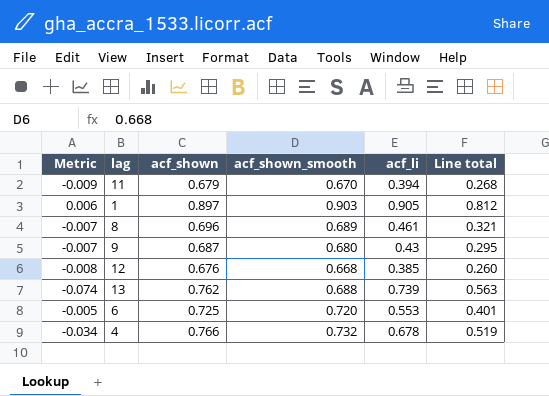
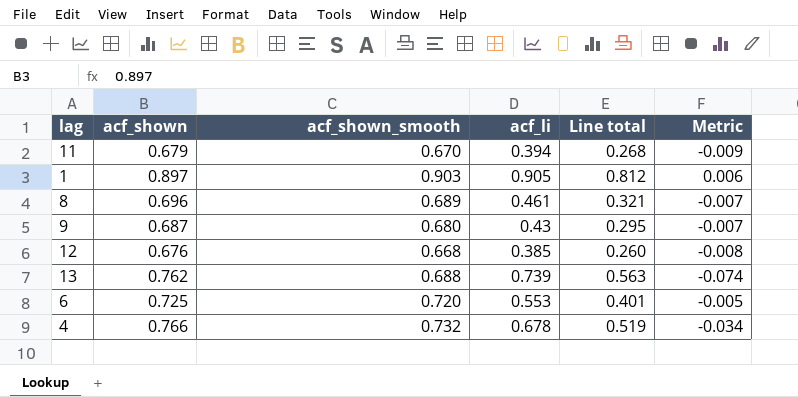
column Metric | position: 1 -> 6

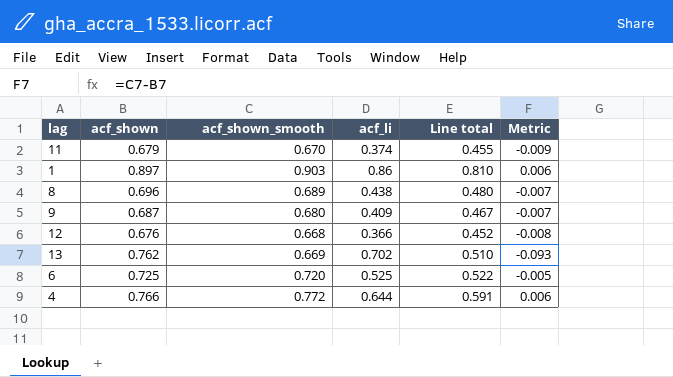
column Line total | formula: [acf_shown] * [acf_li] -> [acf_shown] * [acf_shown_smooth]
11 | acf_li: 0.394 -> 0.374
1 | acf_li: 0.905 -> 0.86
8 | acf_li: 0.461 -> 0.438
9 | acf_li: 0.43 -> 0.409
12 | acf_li: 0.385 -> 0.366
13 | acf_shown_smooth: 0.688 -> 0.669
13 | acf_li: 0.739 -> 0.702
13 | Metric: -0.074 -> -0.093
6 | acf_li: 0.553 -> 0.525
4 | acf_shown_smooth: 0.732 -> 0.772
4 | acf_li: 0.678 -> 0.644
4 | Metric: -0.034 -> 0.006

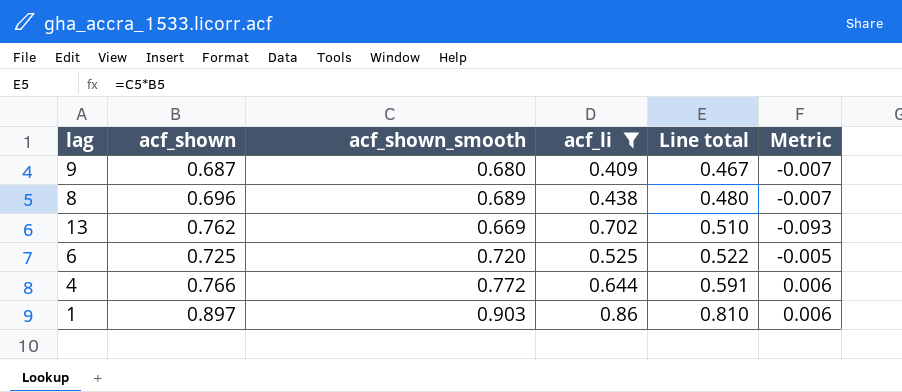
filter: none -> acf_li >= 0.409
row order: none -> Line total ascending

